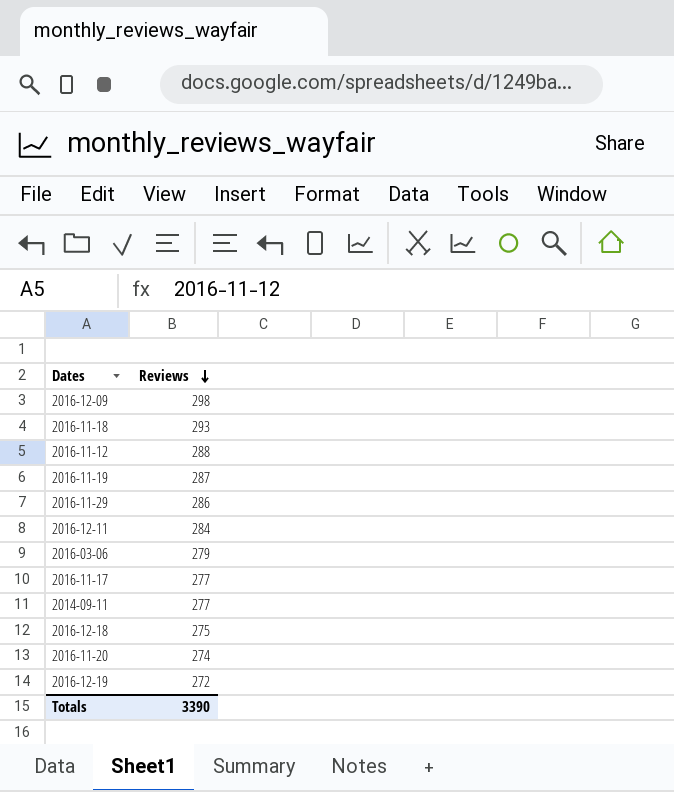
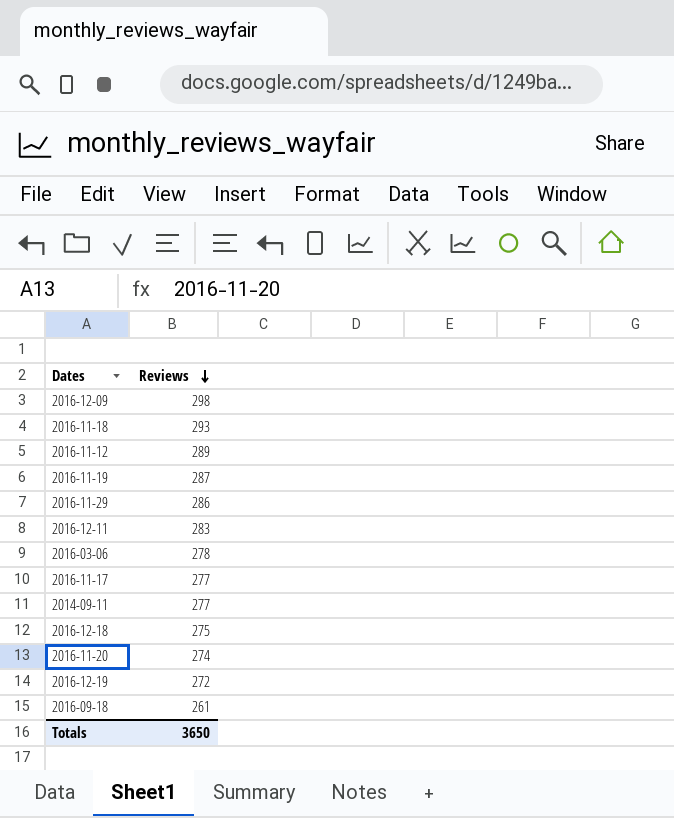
2016-11-12 | Reviews: 288 -> 289
2016-12-11 | Reviews: 284 -> 283
2016-03-06 | Reviews: 279 -> 278
row 2016-09-18: none -> 261
Totals | Reviews: 3390 -> 3650

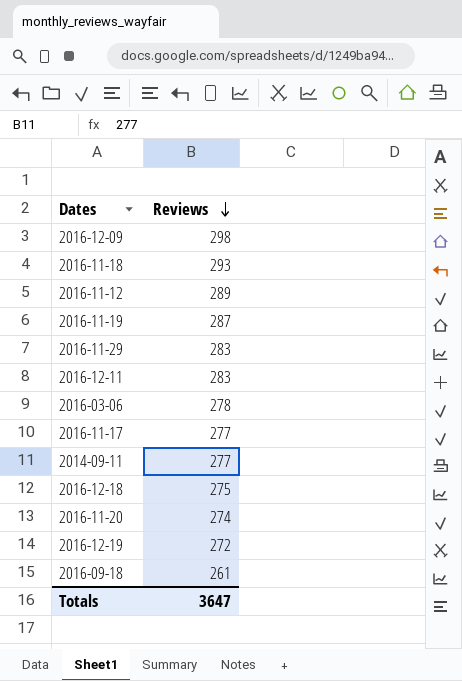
2016-11-29 | Reviews: 286 -> 283
Totals | Reviews: 3650 -> 3647

